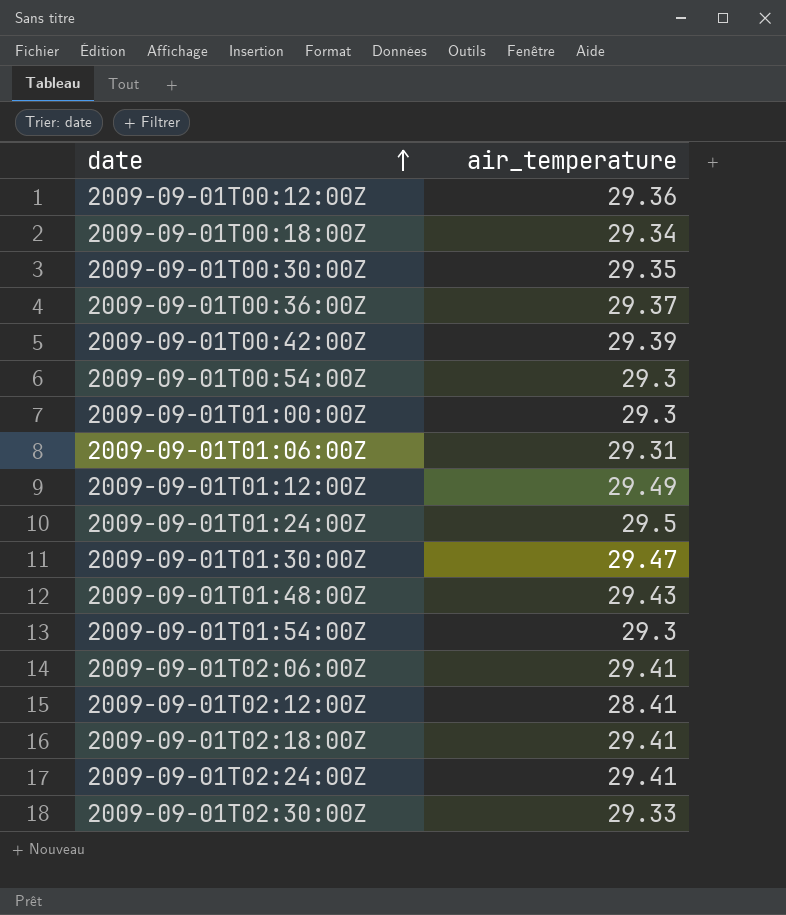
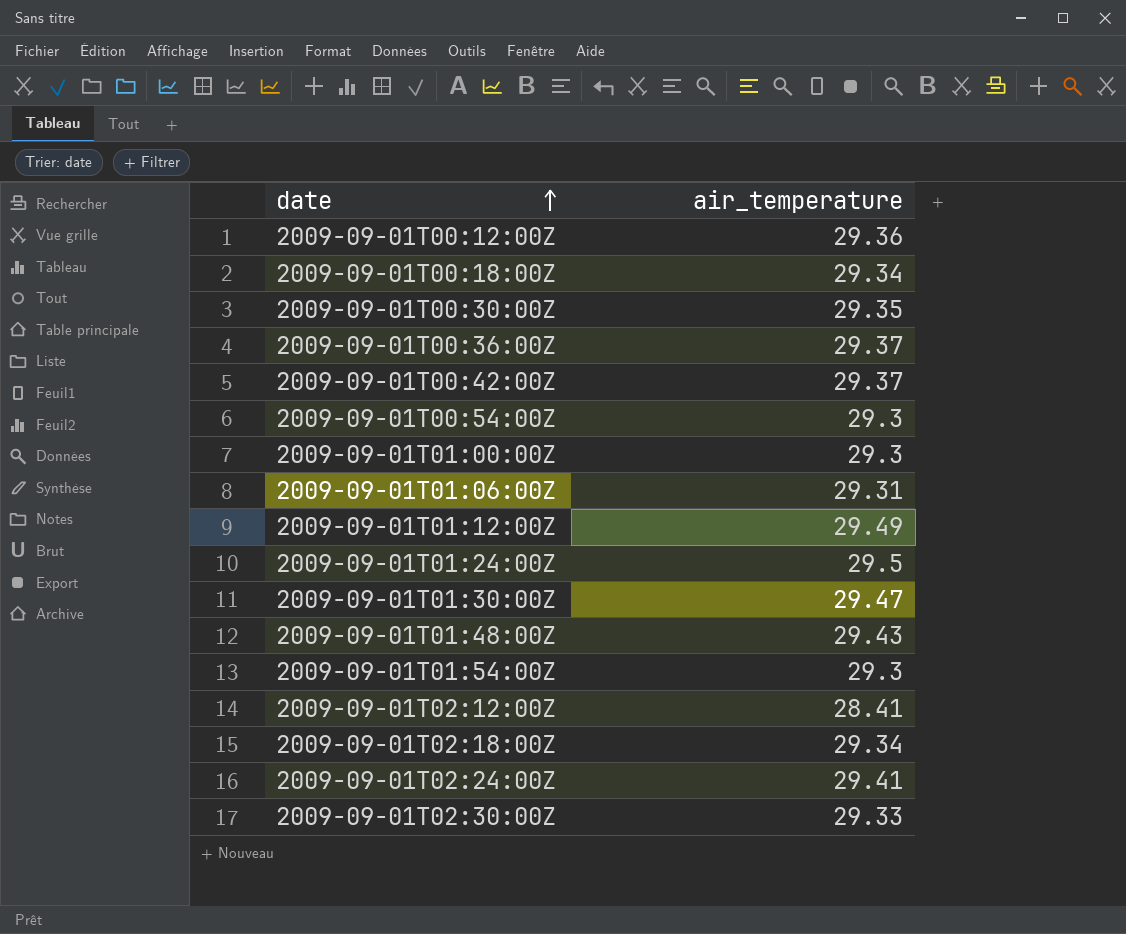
row 2009-09-01T02:06:00Z: 29.41 -> none
2009-09-01T00:42:00Z | air_temperature: 29.39 -> 29.37
2009-09-01T02:18:00Z | air_temperature: 29.41 -> 29.34

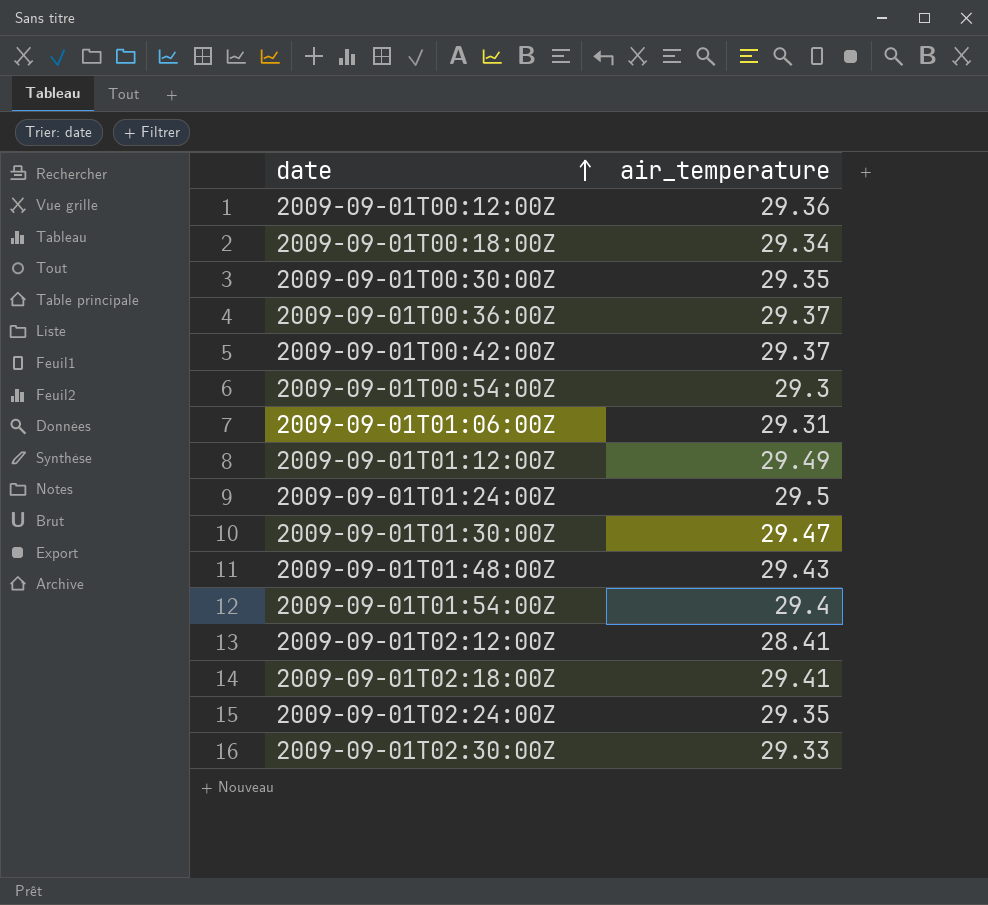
row 2009-09-01T01:00:00Z: 29.3 -> none
2009-09-01T01:54:00Z | air_temperature: 29.3 -> 29.4
2009-09-01T02:18:00Z | air_temperature: 29.34 -> 29.41
2009-09-01T02:24:00Z | air_temperature: 29.41 -> 29.35

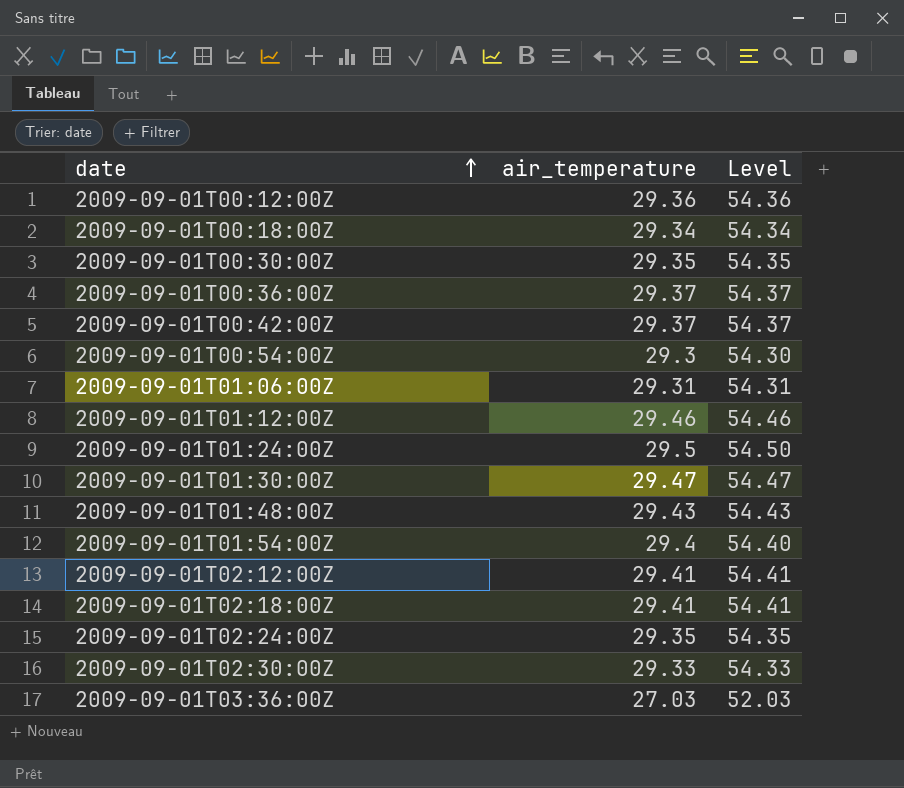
column Level | formula: none -> [air_temperature] + 25
2009-09-01T01:12:00Z | air_temperature: 29.49 -> 29.46
2009-09-01T02:12:00Z | air_temperature: 28.41 -> 29.41
row 2009-09-01T03:36:00Z: none -> 27.03 | 52.03

